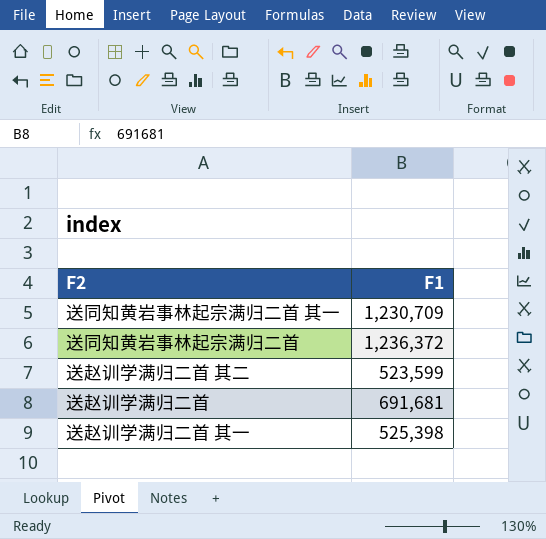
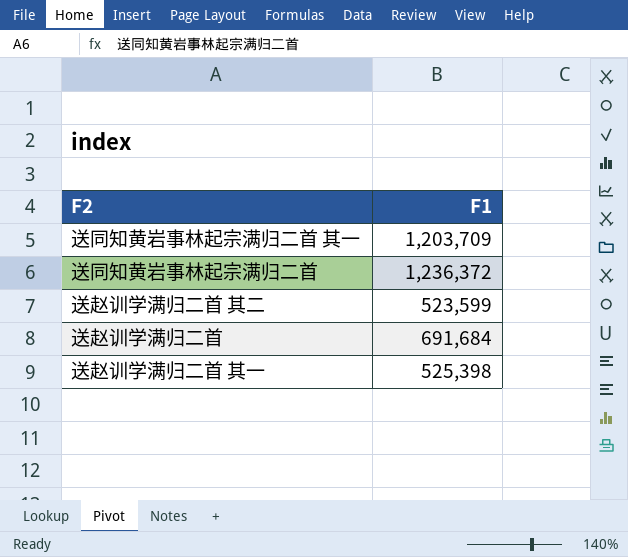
送同知黄岩事林起宗满归二首 其一 | F1: 1,230,709 -> 1,203,709
送赵训学满归二首 | F1: 691,681 -> 691,684

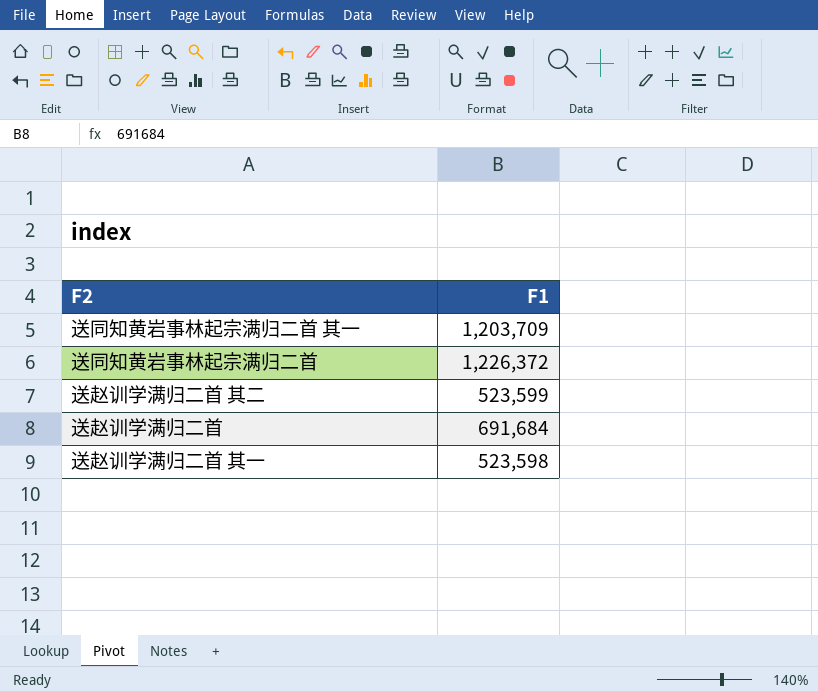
送同知黄岩事林起宗满归二首 | F1: 1,236,372 -> 1,226,372
送赵训学满归二首 其一 | F1: 525,398 -> 523,598

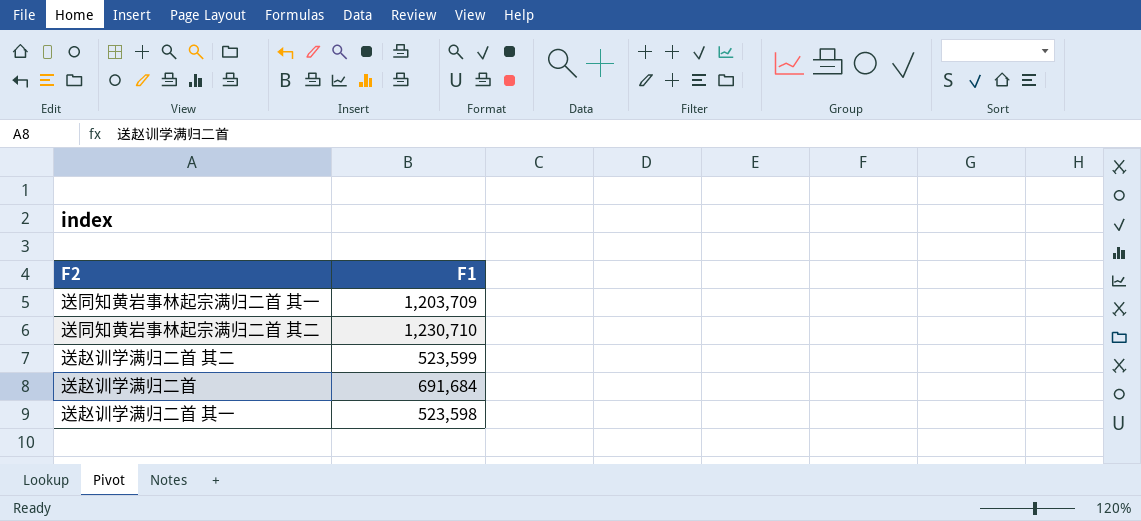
row 送同知黄岩事林起宗满归二首: 1,226,372 -> none
row 送同知黄岩事林起宗满归二首 其二: none -> 1,230,710

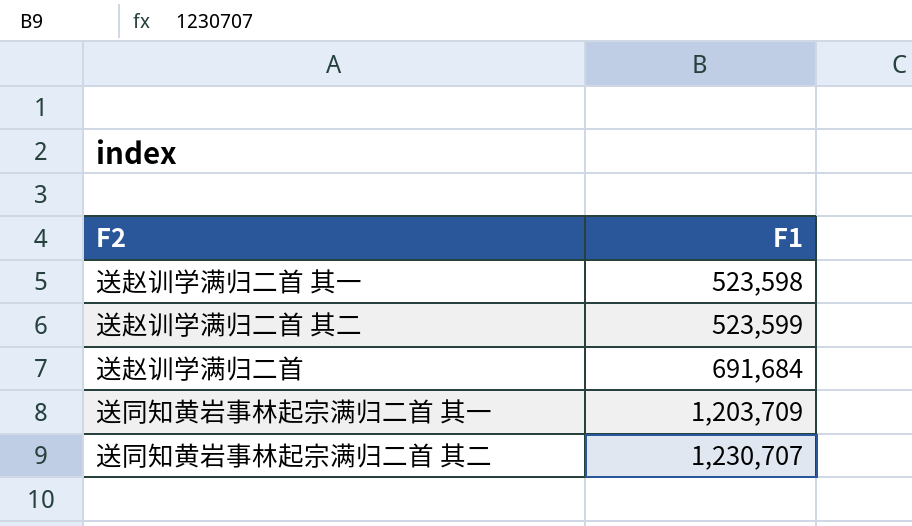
row order: none -> F1 ascending
送同知黄岩事林起宗满归二首 其二 | F1: 1,230,710 -> 1,230,707

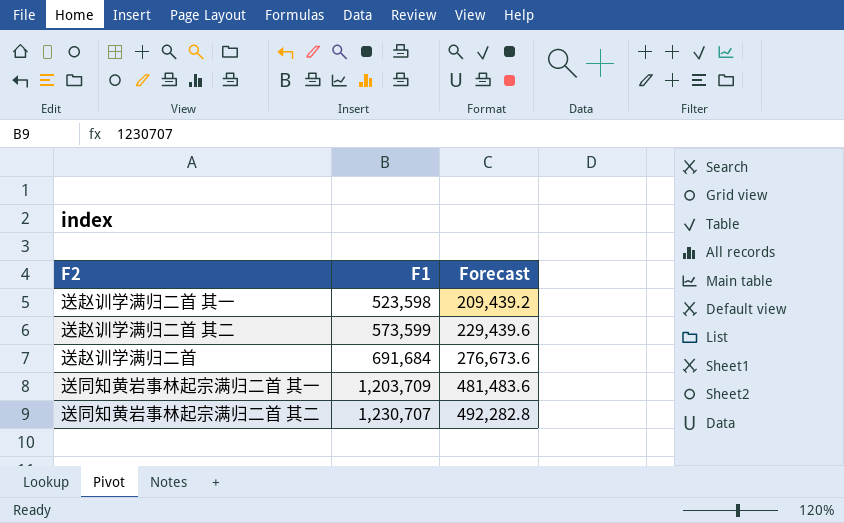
column Forecast | formula: none -> [F1] * 0.4
送赵训学满归二首 其二 | F1: 523,599 -> 573,599

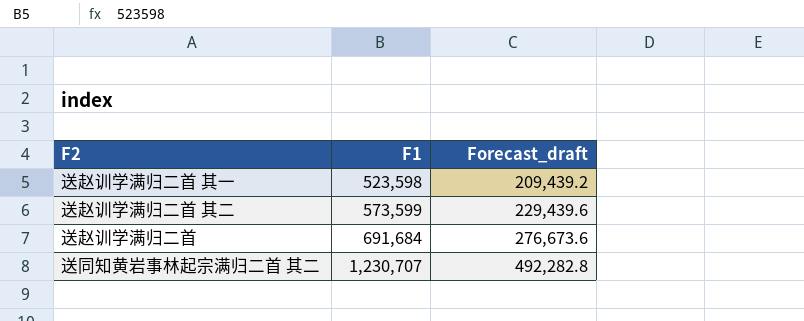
column name: Forecast -> Forecast_draft
row 送同知黄岩事林起宗满归二首 其一: 1,203,709 | 481,483.6 -> none

